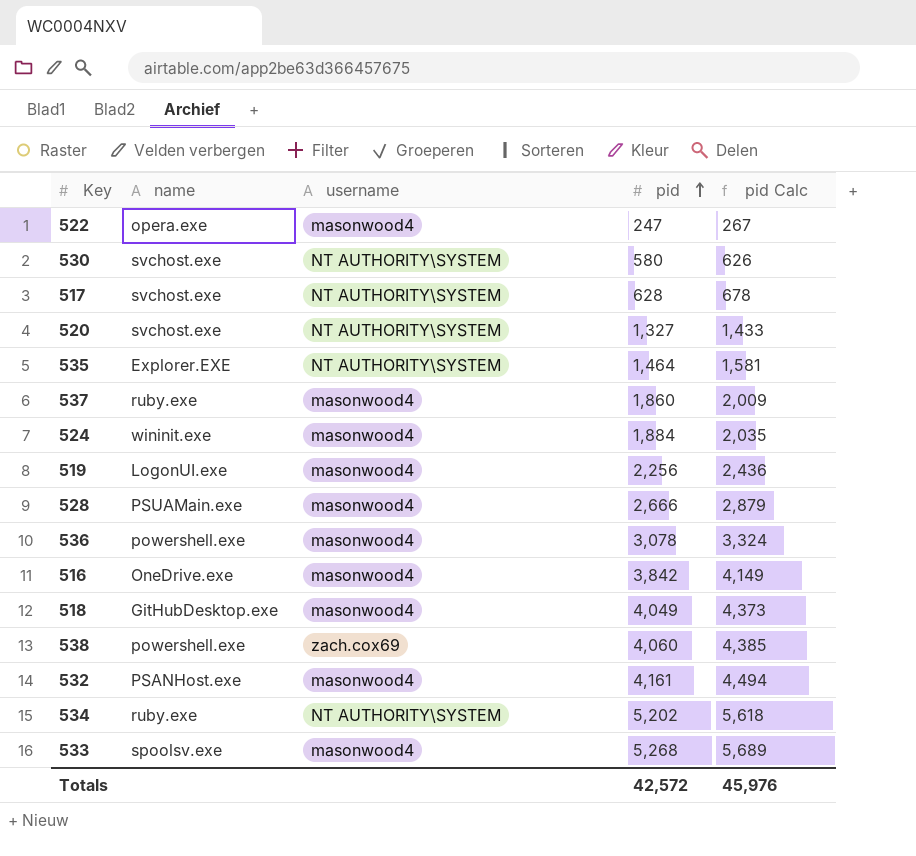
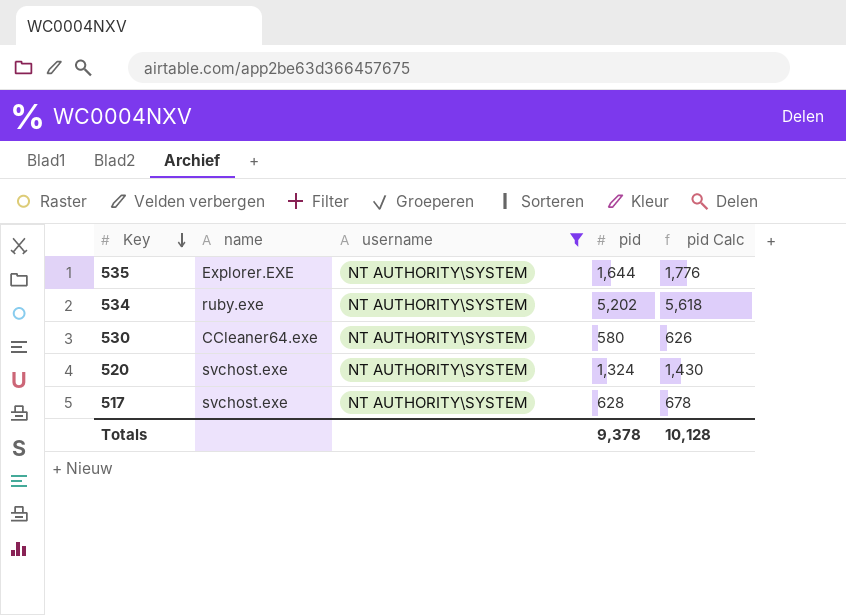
filter: none -> username = NT AUTHORITY\SYSTEM
row order: pid ascending -> Key descending
535 | pid: 1,464 -> 1,644
535 | pid Calc: 1,581 -> 1,776
530 | name: svchost.exe -> CCleaner64.exe
520 | pid: 1,327 -> 1,324
520 | pid Calc: 1,433 -> 1,430
Totals | pid: 42,572 -> 9,378
Totals | pid Calc: 45,976 -> 10,128

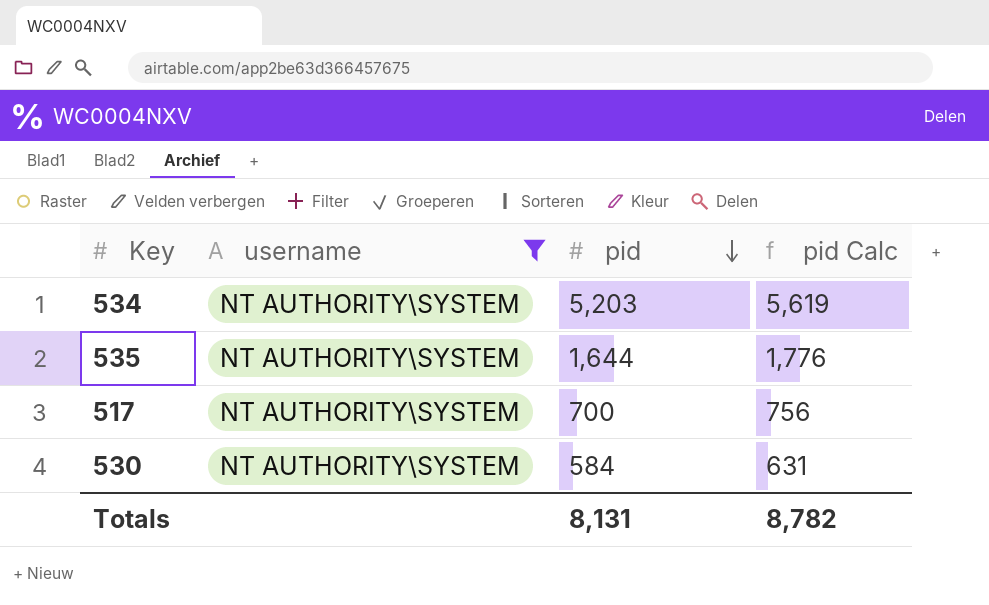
row order: Key descending -> pid descending
column name | position: 2 -> none
row 520: svchost.exe | NT AUTHORITY\SYSTEM | 1,324 | 1,430 -> none
534 | pid: 5,202 -> 5,203
534 | pid Calc: 5,618 -> 5,619
517 | pid: 628 -> 700
517 | pid Calc: 678 -> 756
530 | pid: 580 -> 584
530 | pid Calc: 626 -> 631
Totals | pid: 9,378 -> 8,131
Totals | pid Calc: 10,128 -> 8,782

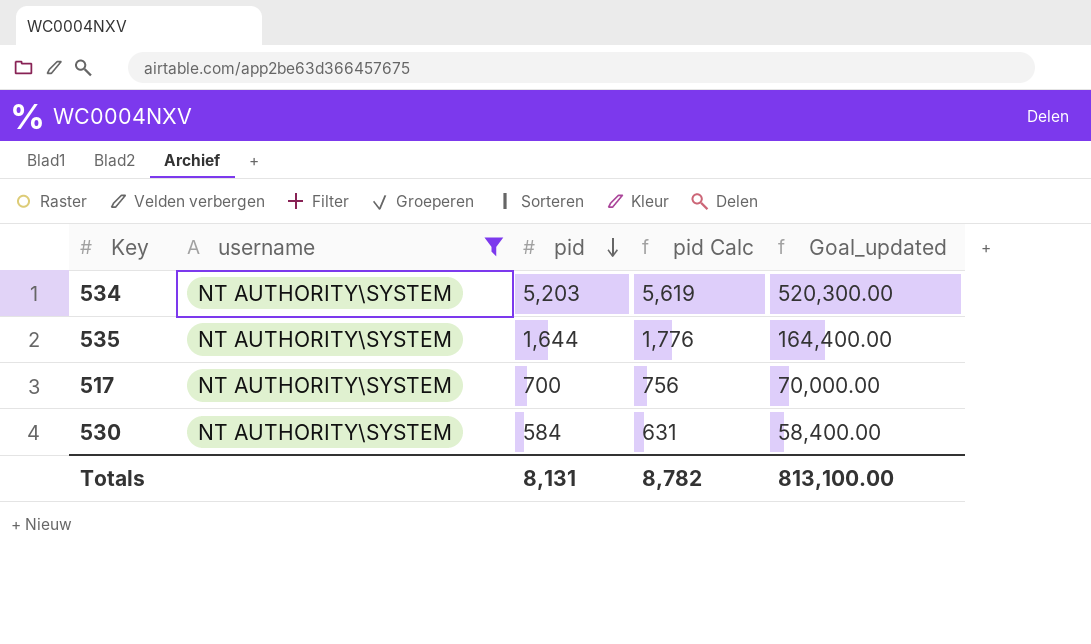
column Goal_updated | formula: none -> [pid] * 100

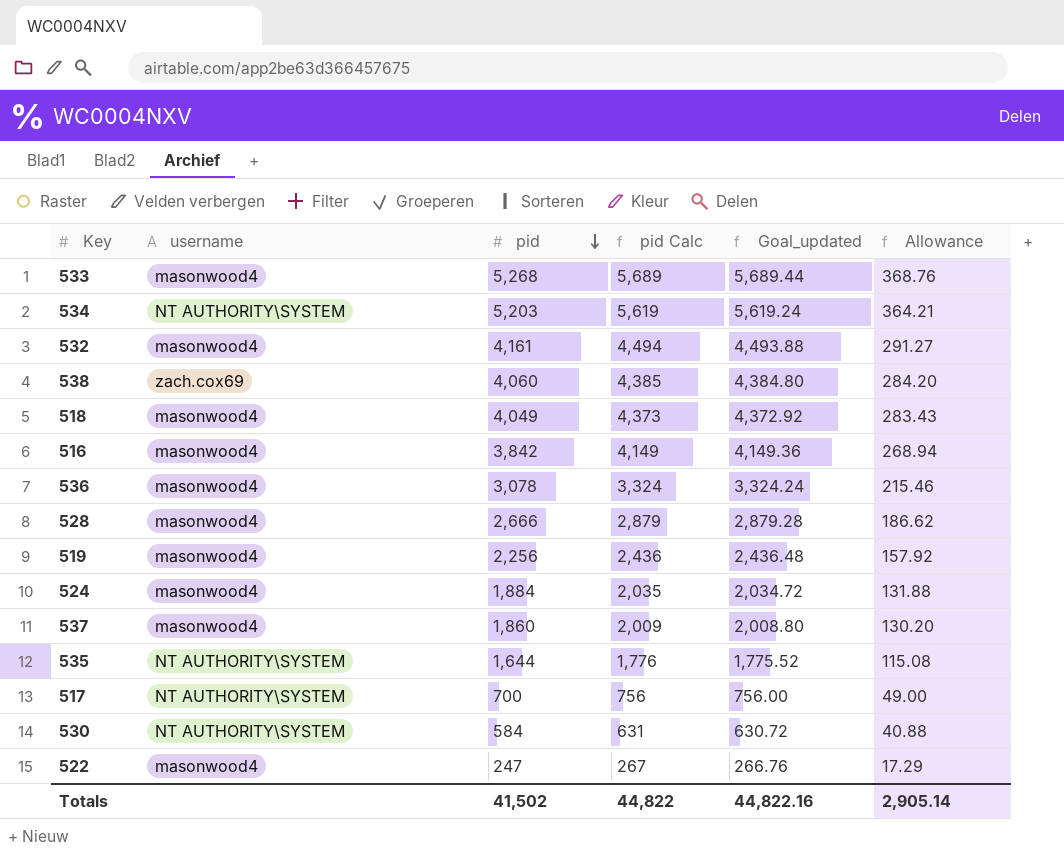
filter: username = NT AUTHORITY\SYSTEM -> none
column Goal_updated | formula: [pid] * 100 -> [pid] * 1.08
column Allowance | formula: none -> [pid] * 0.07
Totals | pid: 8,131 -> 41,502
Totals | pid Calc: 8,782 -> 44,822
Totals | Goal_updated: 813,100.00 -> 44,822.16

